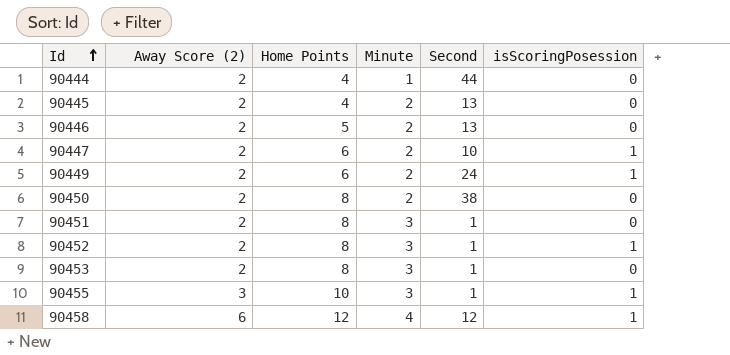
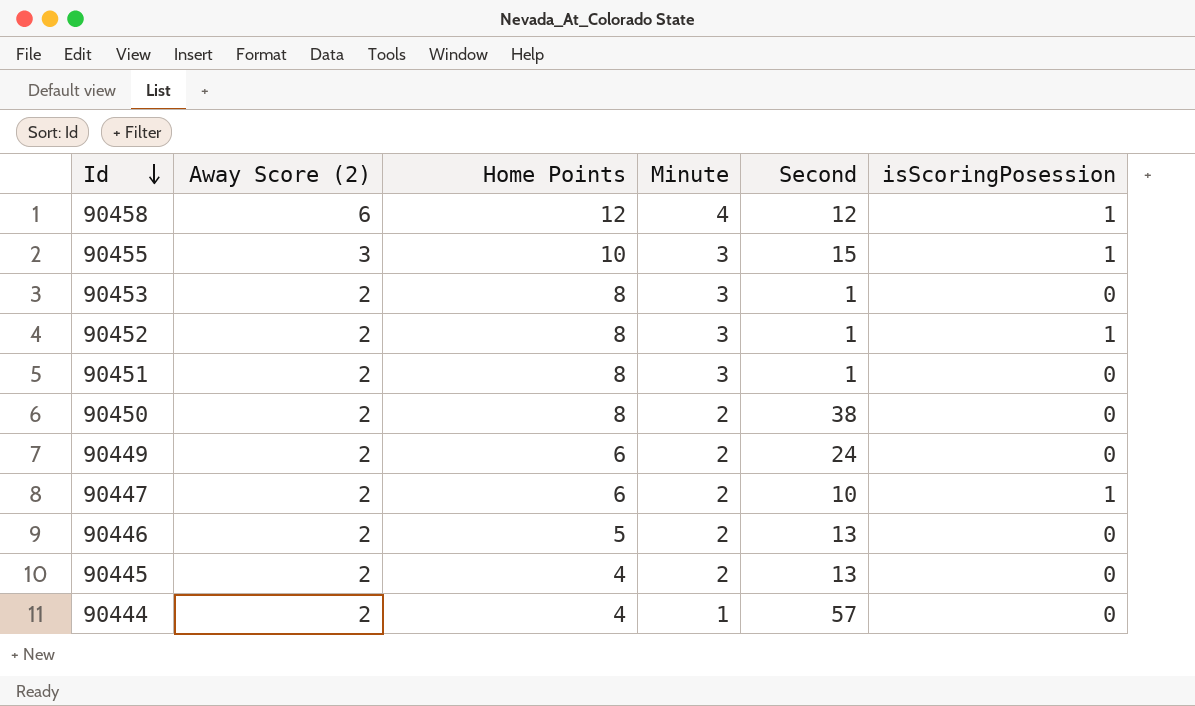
row order: Id ascending -> Id descending
90455 | Second: 1 -> 15
90449 | isScoringPosession: 1 -> 0
90444 | Second: 44 -> 57

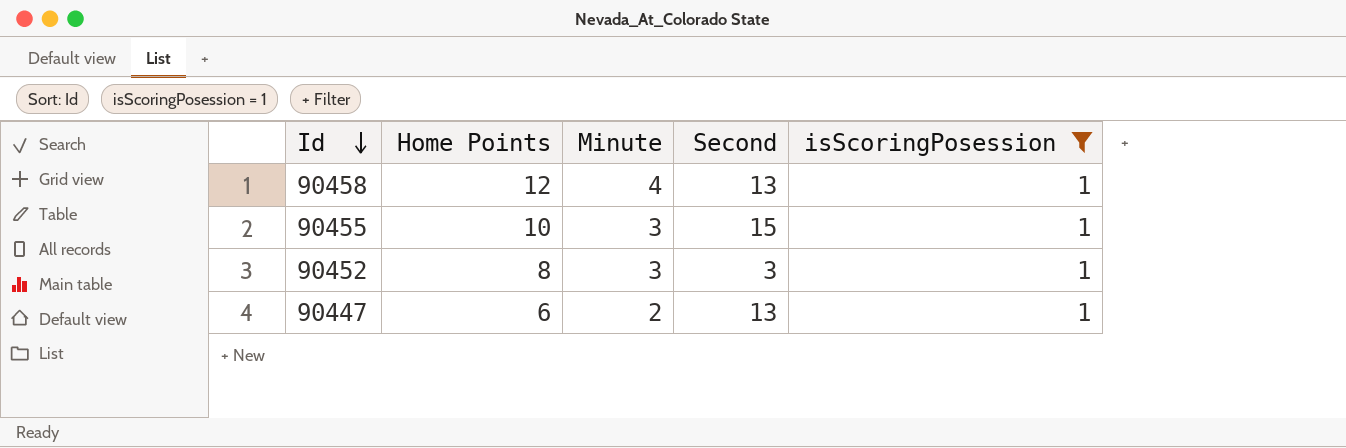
filter: none -> isScoringPosession = 1
column Away Score (2) | position: 2 -> none
90458 | Second: 12 -> 13
90452 | Second: 1 -> 3
90447 | Second: 10 -> 13

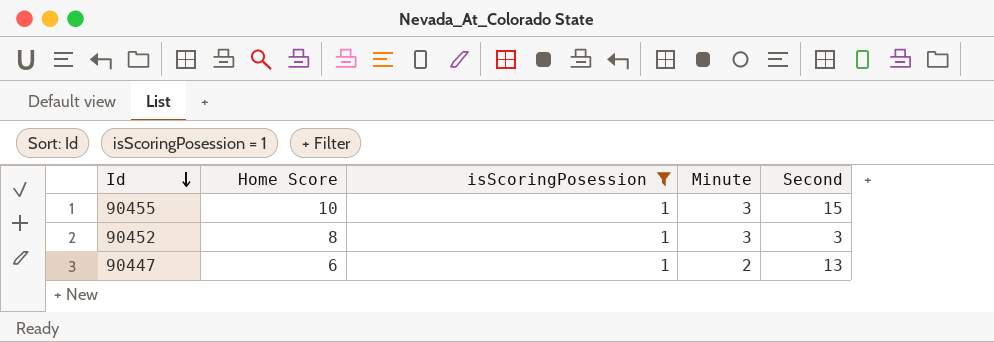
column name: Home Points -> Home Score
column isScoringPosession | position: 5 -> 3
row 90458: 12 | 4 | 13 | 1 -> none

